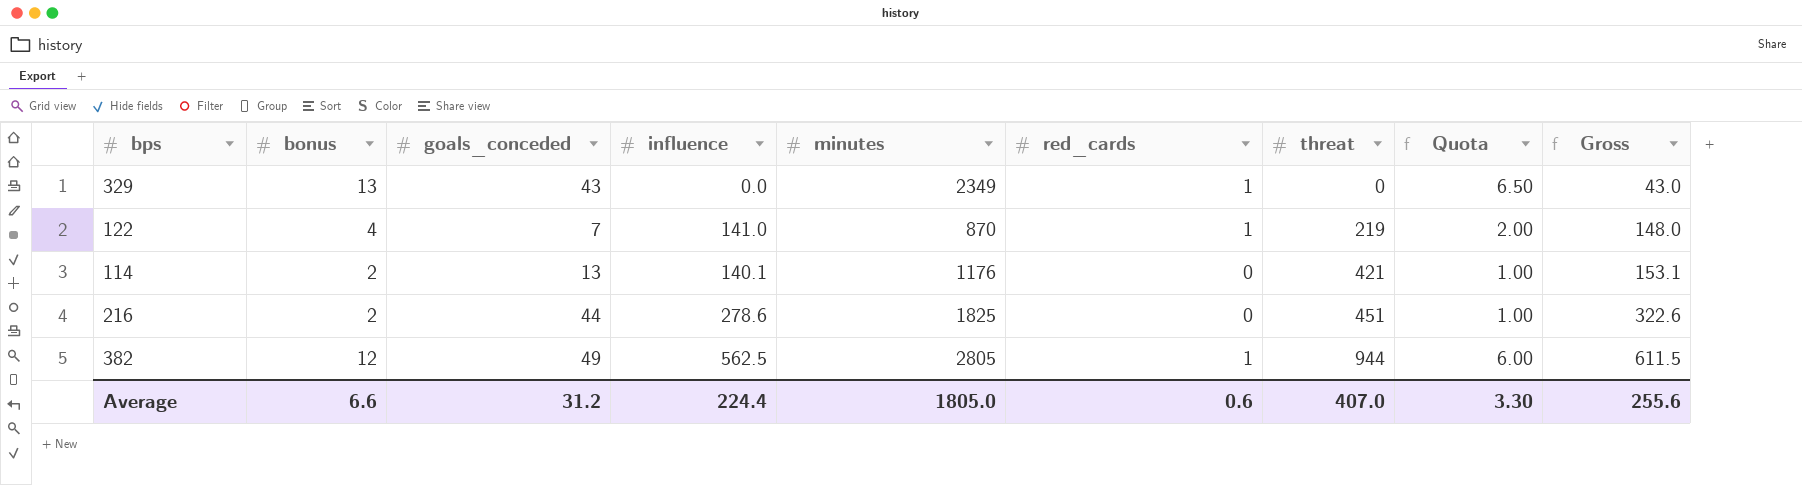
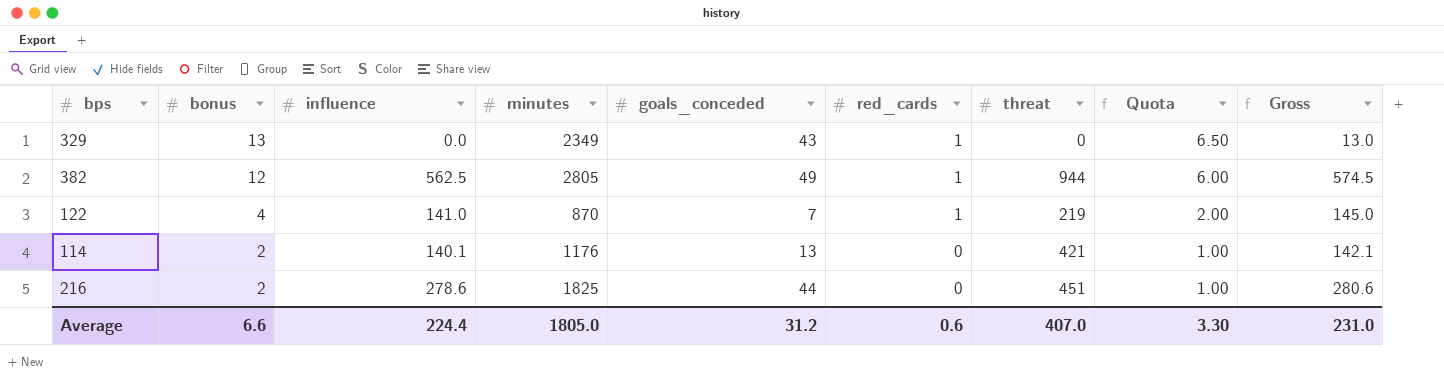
row order: threat ascending -> bonus descending
column goals_conceded | position: 3 -> 5
column Gross | formula: [goals_conceded] + [influence] -> [bonus] + [influence]
Average | Gross: 255.6 -> 231.0

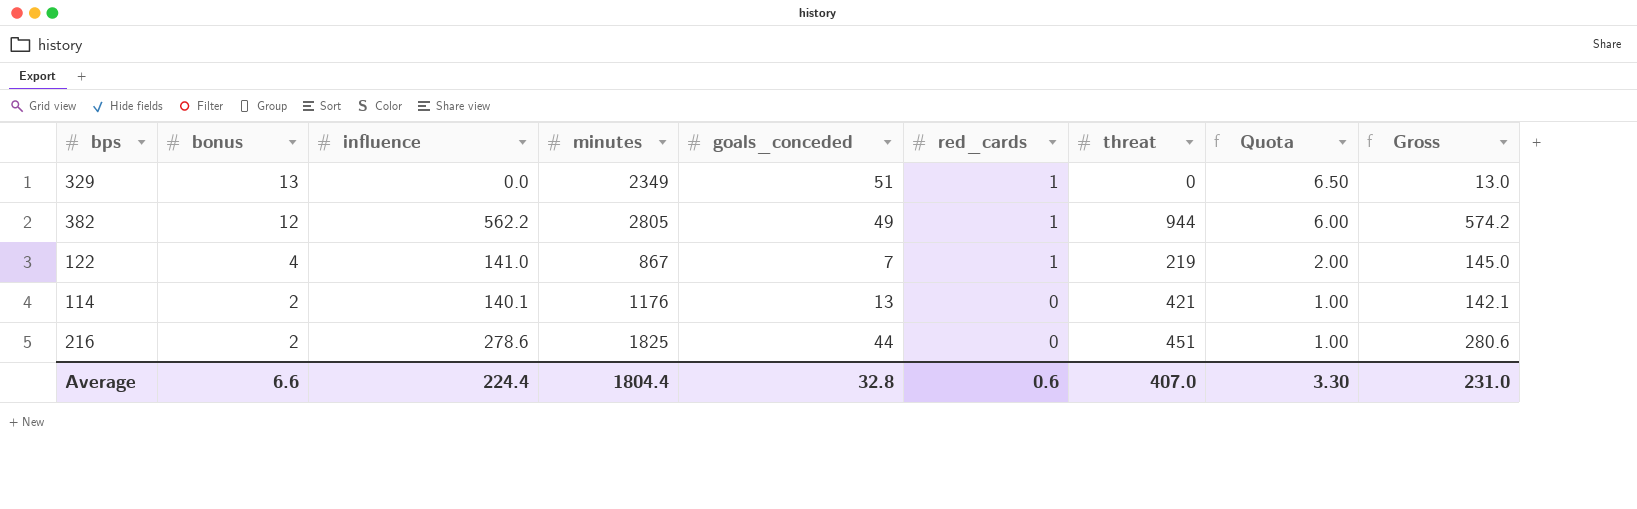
329 | goals_conceded: 43 -> 51
382 | influence: 562.5 -> 562.2
382 | Gross: 574.5 -> 574.2
122 | minutes: 870 -> 867
Average | minutes: 1805.0 -> 1804.4
Average | goals_conceded: 31.2 -> 32.8

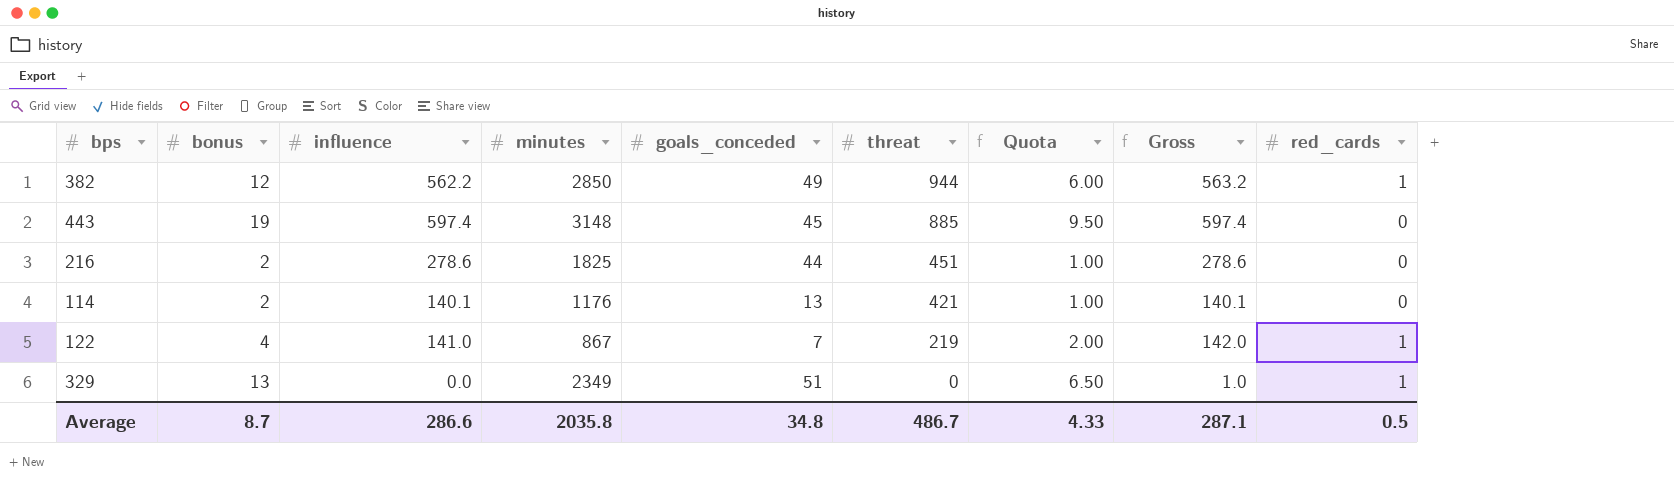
row order: bonus descending -> threat descending
column Gross | formula: [bonus] + [influence] -> [influence] + [red_cards]
column red_cards | position: 6 -> 9
382 | minutes: 2805 -> 2850
row 443: none -> 19 | 597.4 | 3148 | 45 | 885 | 9.50 | 597.4 | 0
Average | bonus: 6.6 -> 8.7
Average | influence: 224.4 -> 286.6
Average | minutes: 1804.4 -> 2035.8
Average | goals_conceded: 32.8 -> 34.8
Average | threat: 407.0 -> 486.7
Average | Quota: 3.30 -> 4.33
Average | Gross: 231.0 -> 287.1
Average | red_cards: 0.6 -> 0.5

